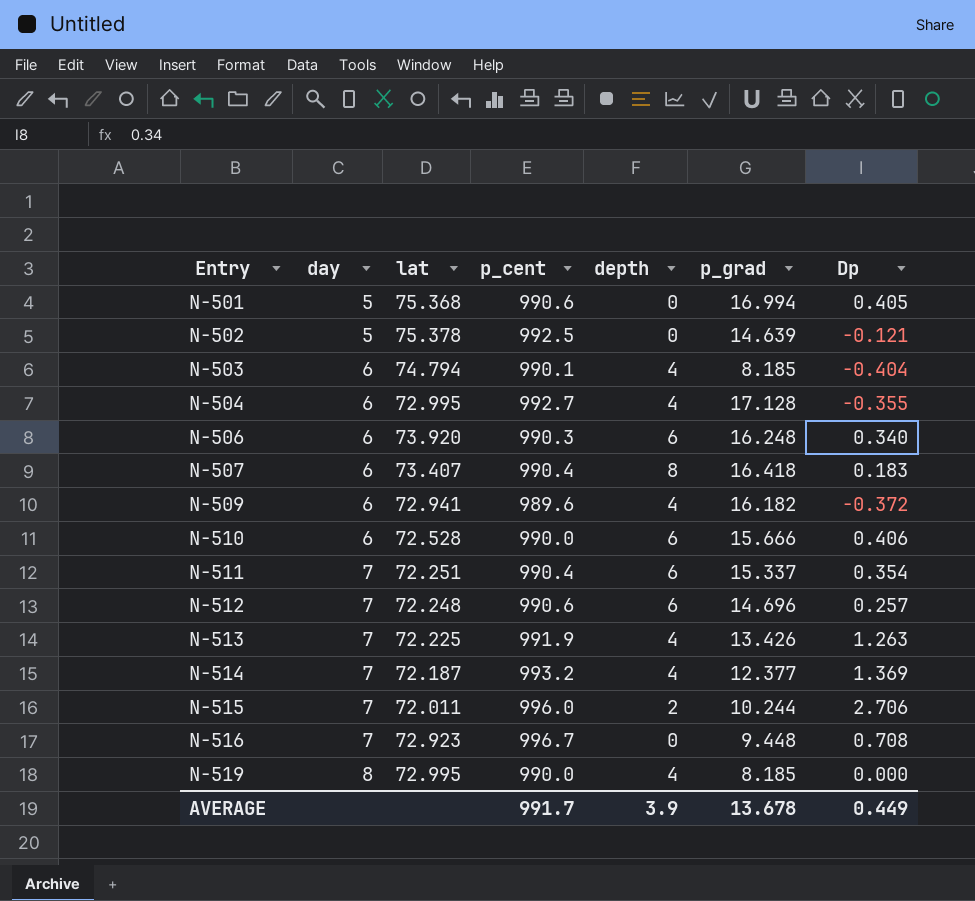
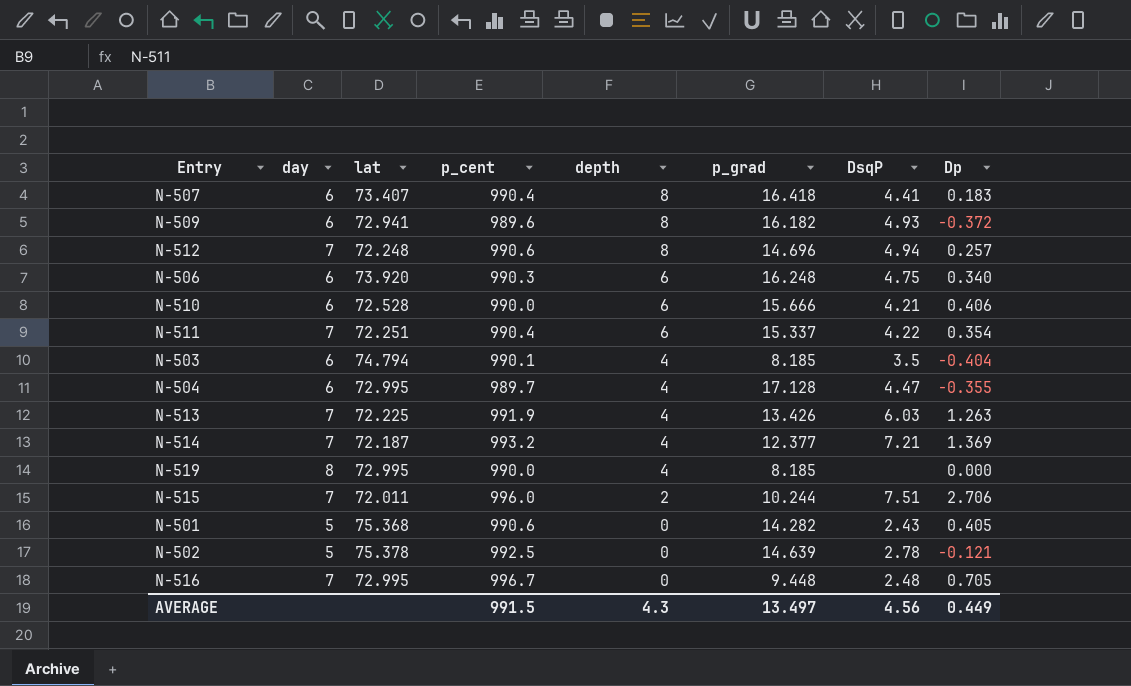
row order: Entry ascending -> depth descending
column DsqP | position: none -> 7
N-509 | depth: 4 -> 8
N-512 | depth: 6 -> 8
N-504 | p_cent: 992.7 -> 989.7
N-501 | p_grad: 16.994 -> 14.282
N-516 | lat: 72.923 -> 72.995
N-516 | Dp: 0.708 -> 0.705
AVERAGE | p_cent: 991.7 -> 991.5
AVERAGE | depth: 3.9 -> 4.3
AVERAGE | p_grad: 13.678 -> 13.497

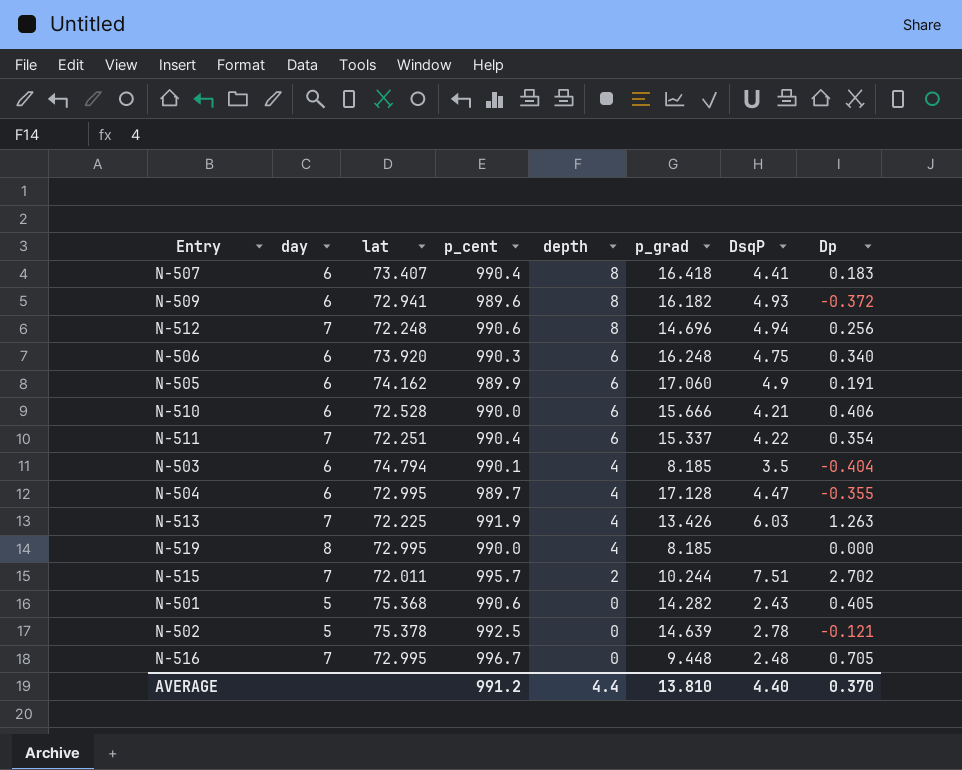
row N-514: 7 | 72.187 | 993.2 | 4 | 12.377 | 7.21 | 1.369 -> none
N-512 | Dp: 0.257 -> 0.256
row N-505: none -> 6 | 74.162 | 989.9 | 6 | 17.060 | 4.9 | 0.191
N-515 | p_cent: 996.0 -> 995.7
N-515 | Dp: 2.706 -> 2.702
AVERAGE | p_cent: 991.5 -> 991.2
AVERAGE | depth: 4.3 -> 4.4
AVERAGE | p_grad: 13.497 -> 13.810
AVERAGE | DsqP: 4.56 -> 4.40
AVERAGE | Dp: 0.449 -> 0.370

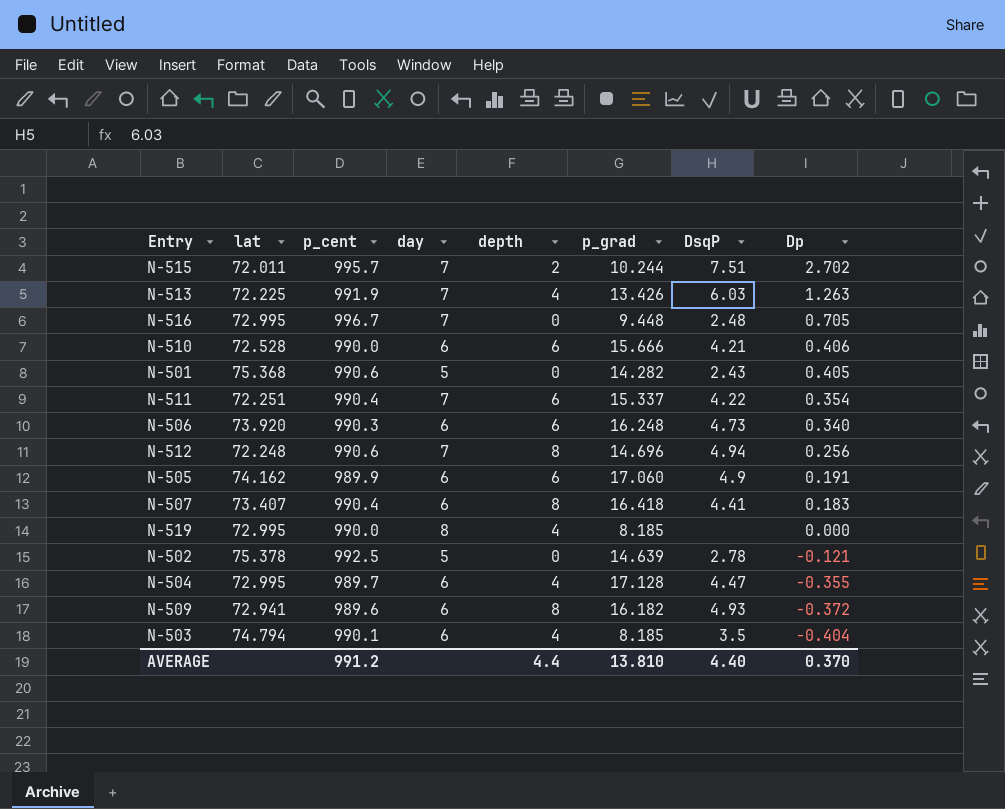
row order: depth descending -> Dp descending
column day | position: 2 -> 4
N-506 | DsqP: 4.75 -> 4.73

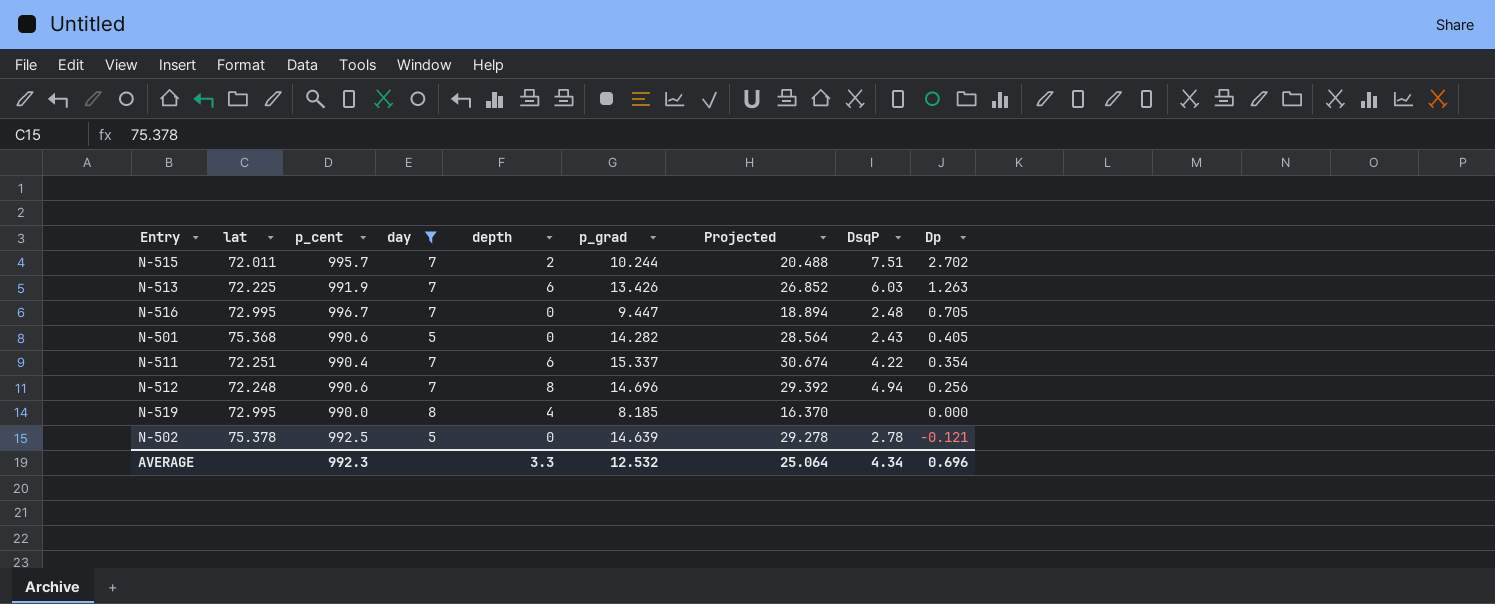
filter: none -> day != 6
column Projected | formula: none -> [p_grad] * 2
N-513 | depth: 4 -> 6
N-516 | p_grad: 9.448 -> 9.447
AVERAGE | p_cent: 991.2 -> 992.3
AVERAGE | depth: 4.4 -> 3.3
AVERAGE | p_grad: 13.810 -> 12.532
AVERAGE | DsqP: 4.40 -> 4.34
AVERAGE | Dp: 0.370 -> 0.696

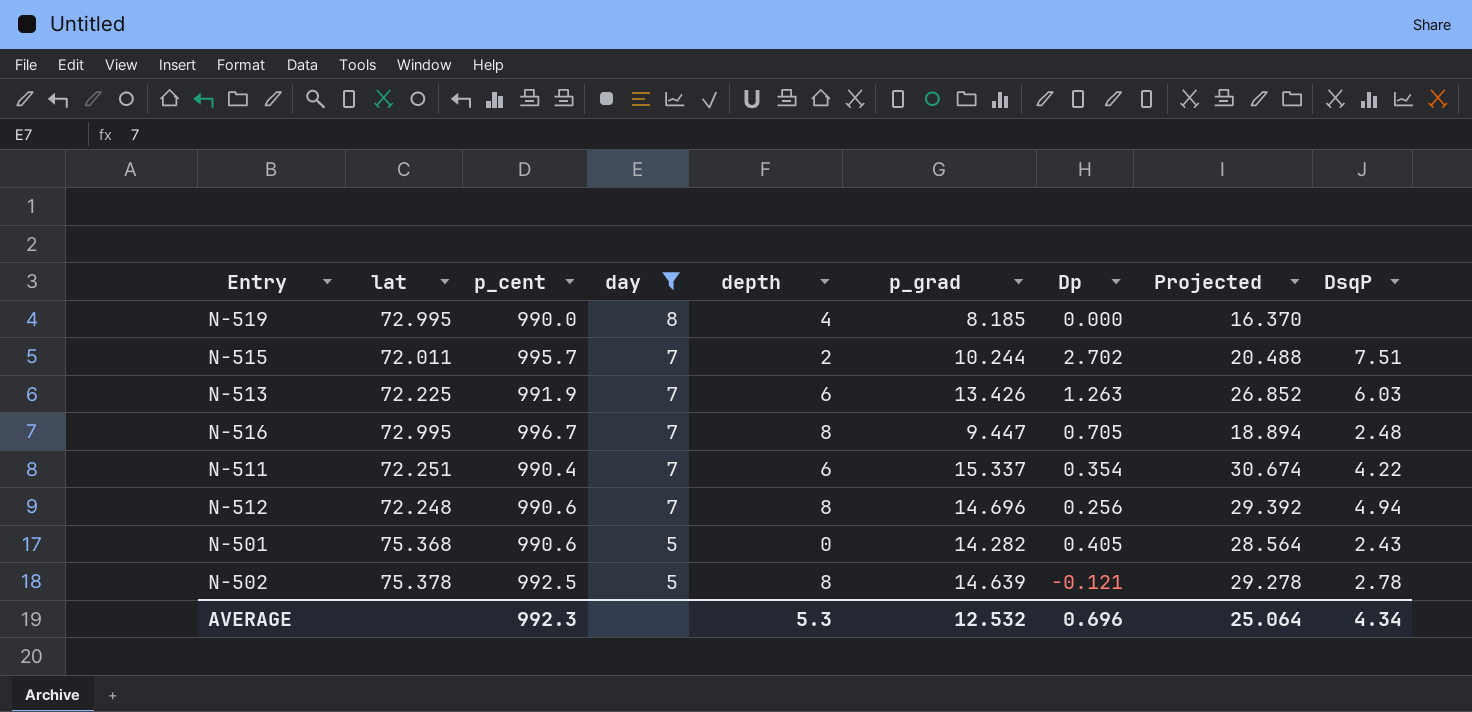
row order: Dp descending -> day descending
column Dp | position: 9 -> 7
N-516 | depth: 0 -> 8
N-502 | depth: 0 -> 8
AVERAGE | depth: 3.3 -> 5.3

